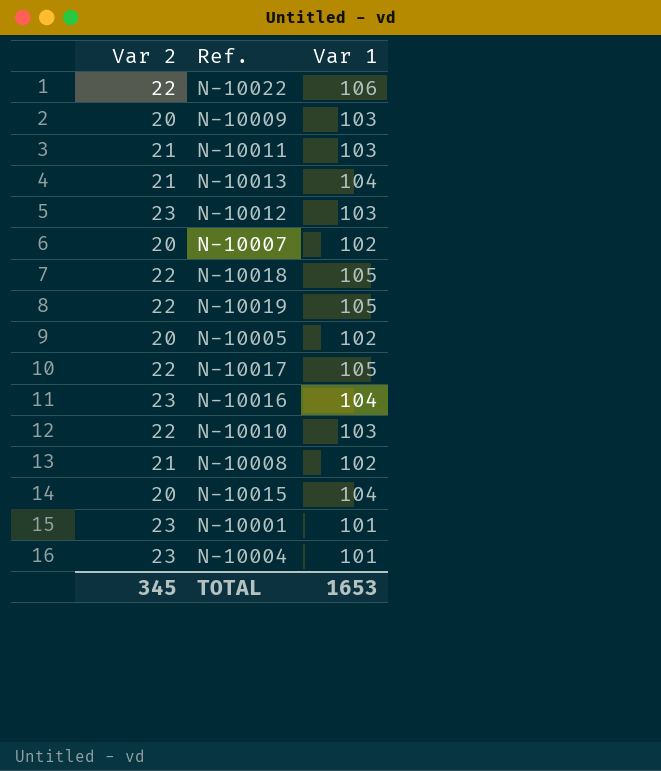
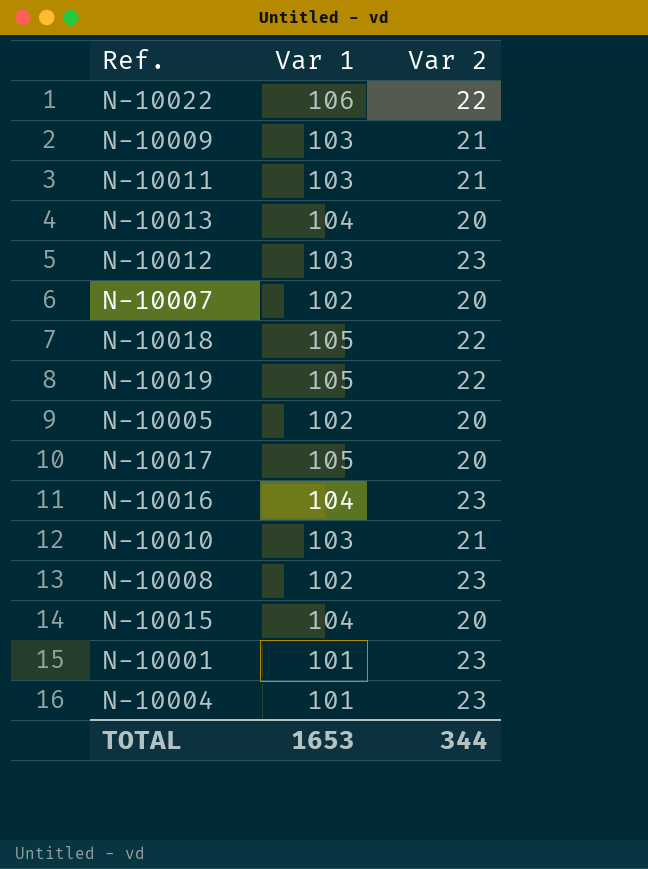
column Var 2 | position: 1 -> 3
N-10009 | Var 2: 20 -> 21
N-10013 | Var 2: 21 -> 20
N-10017 | Var 2: 22 -> 20
N-10010 | Var 2: 22 -> 21
N-10008 | Var 2: 21 -> 23
TOTAL | Var 2: 345 -> 344

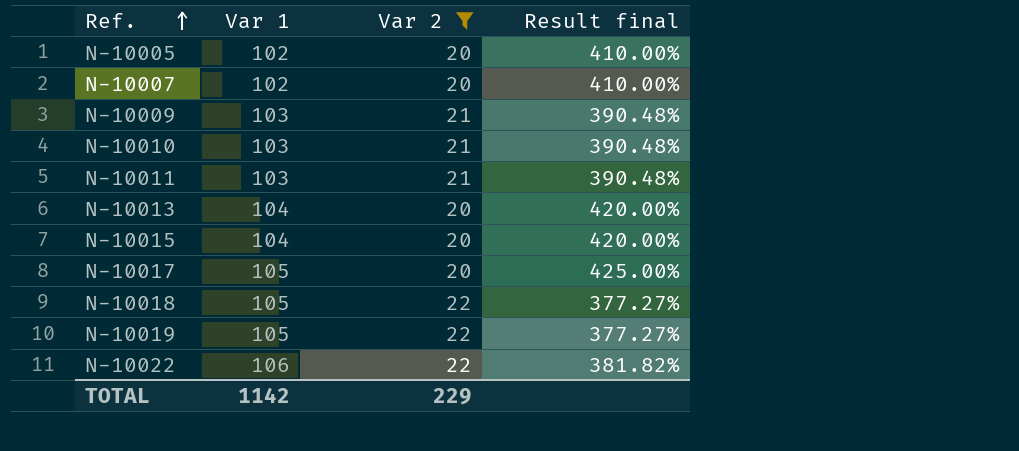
filter: none -> Var 2 != 23
row order: none -> Ref. ascending
column Result final | formula: none -> ([Var 1] - [Var 2]) / [Var 2]
TOTAL | Var 1: 1653 -> 1142
TOTAL | Var 2: 344 -> 229

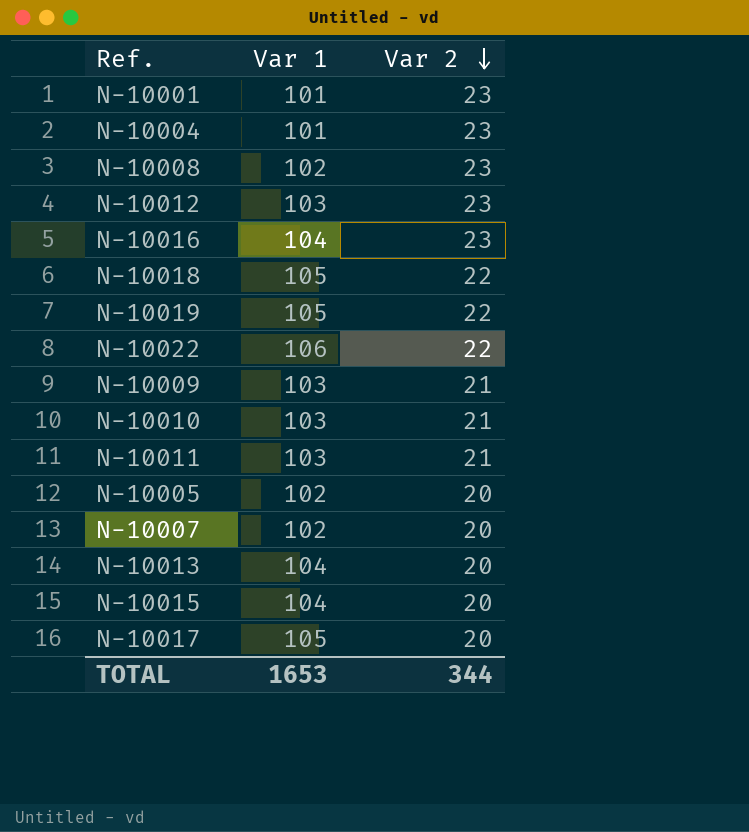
filter: Var 2 != 23 -> none
row order: Ref. ascending -> Var 2 descending
column Result final | formula: ([Var 1] - [Var 2]) / [Var 2] -> none
TOTAL | Var 1: 1142 -> 1653
TOTAL | Var 2: 229 -> 344

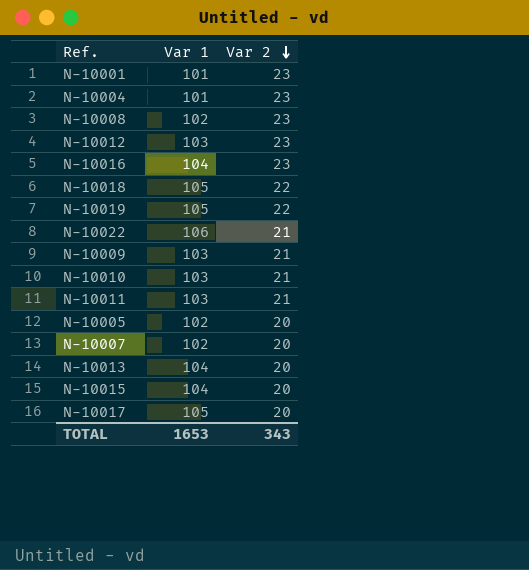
N-10022 | Var 2: 22 -> 21
TOTAL | Var 2: 344 -> 343

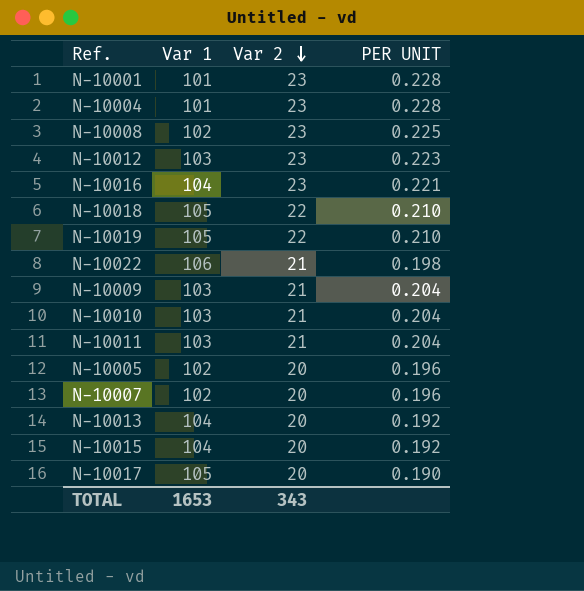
column PER UNIT | formula: none -> [Var 2] / [Var 1]

